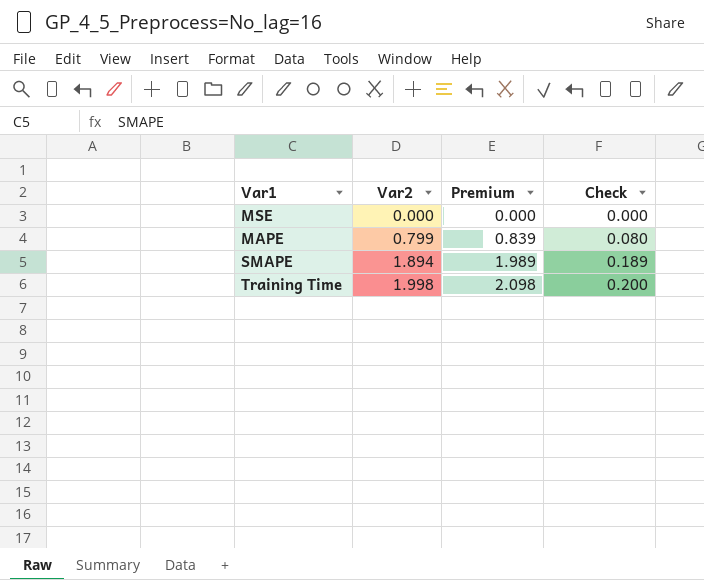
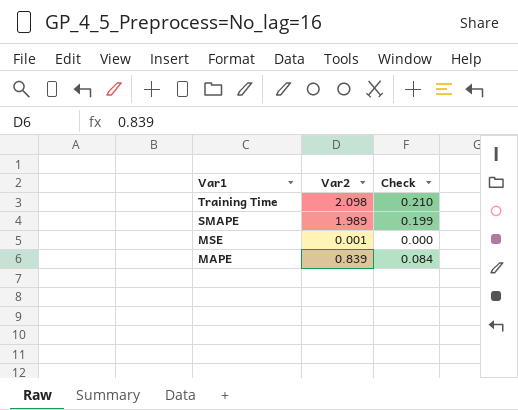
row order: Var2 ascending -> Var1 descending
column Premium | formula: [Var2] * 1.05 -> none
Training Time | Var2: 1.998 -> 2.098
Training Time | Check: 0.200 -> 0.210
SMAPE | Var2: 1.894 -> 1.989
SMAPE | Check: 0.189 -> 0.199
MSE | Var2: 0.000 -> 0.001
MAPE | Var2: 0.799 -> 0.839
MAPE | Check: 0.080 -> 0.084

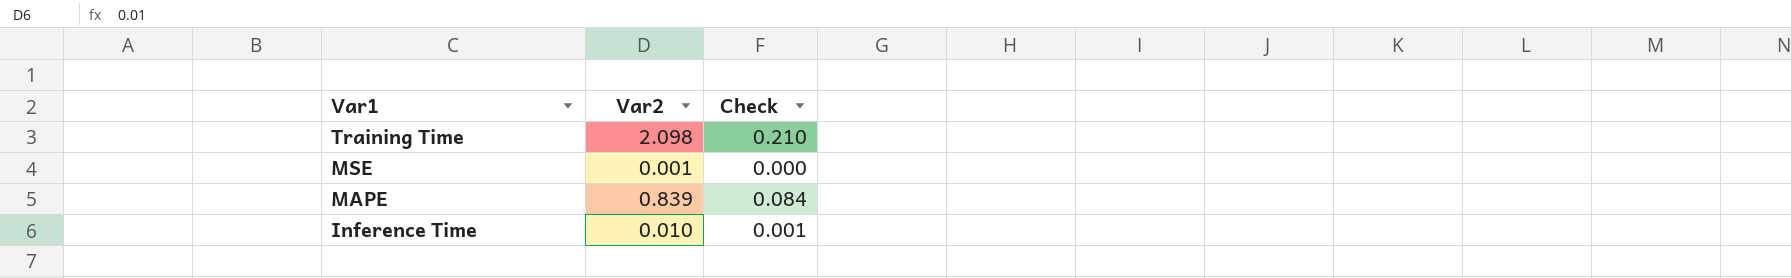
row SMAPE: 1.989 | 0.199 -> none
row Inference Time: none -> 0.010 | 0.001

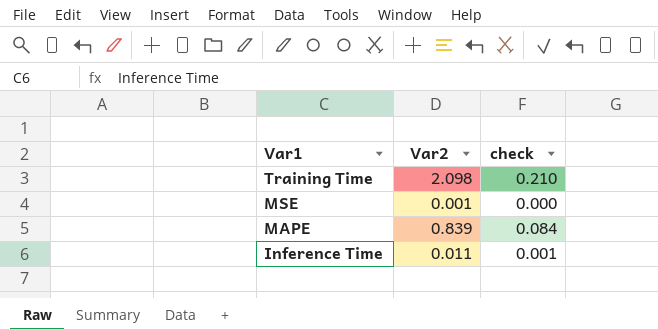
column name: Check -> check
Inference Time | Var2: 0.010 -> 0.011

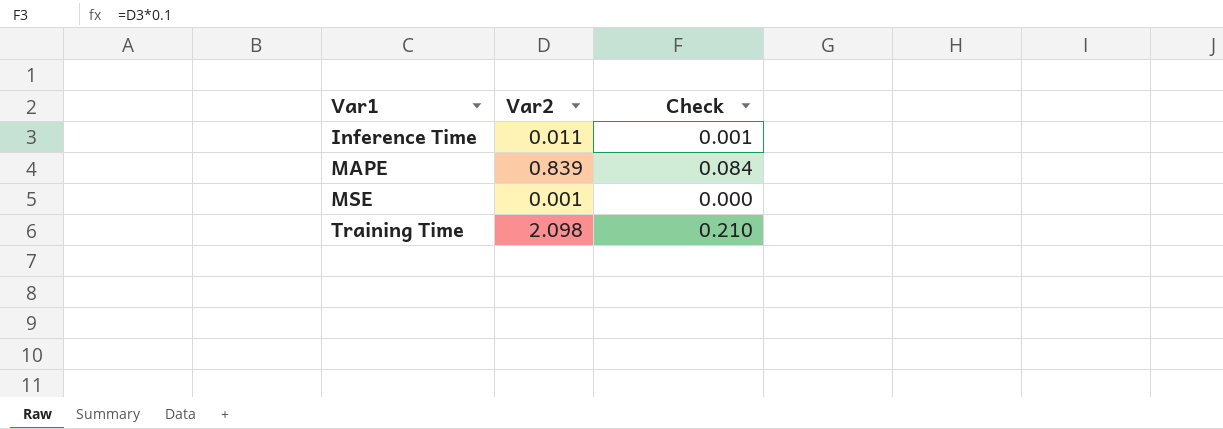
row order: Var1 descending -> Var1 ascending
column name: check -> Check

